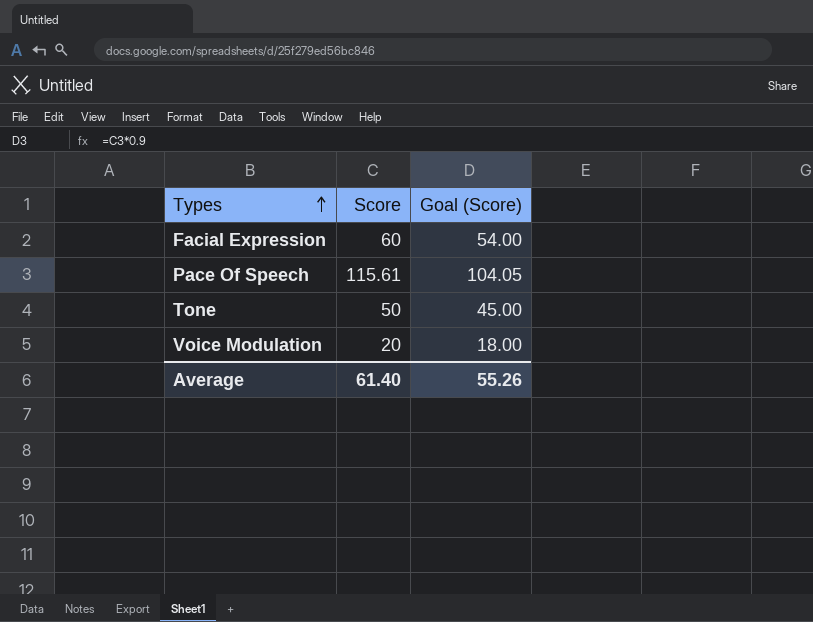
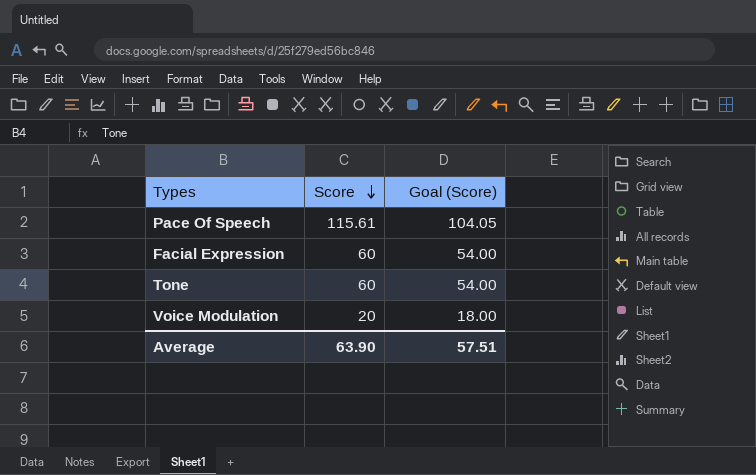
row order: Types ascending -> Score descending
Tone | Score: 50 -> 60
Tone | Goal (Score): 45.00 -> 54.00
Average | Score: 61.40 -> 63.90
Average | Goal (Score): 55.26 -> 57.51

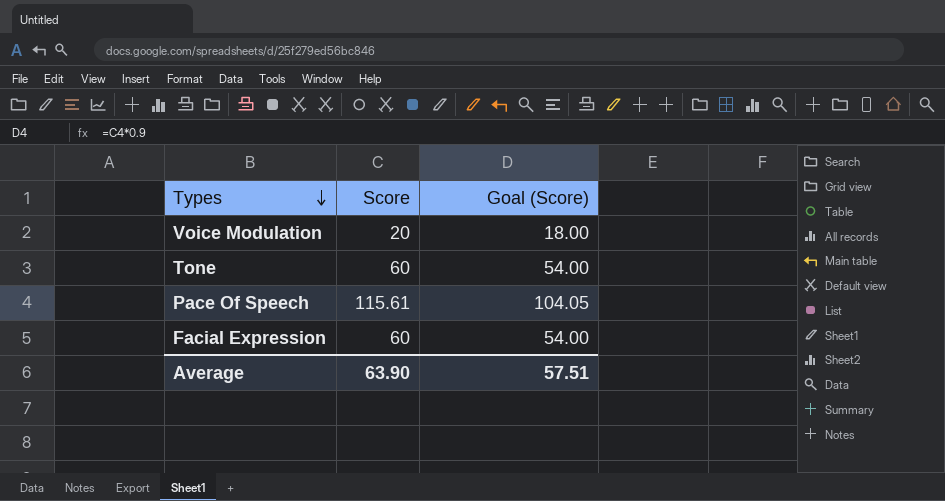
row order: Score descending -> Types descending

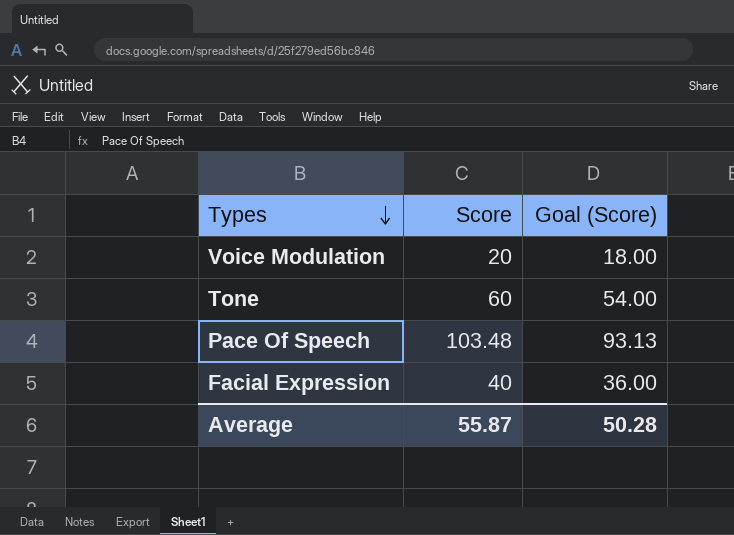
Pace Of Speech | Score: 115.61 -> 103.48
Pace Of Speech | Goal (Score): 104.05 -> 93.13
Facial Expression | Score: 60 -> 40
Facial Expression | Goal (Score): 54.00 -> 36.00
Average | Score: 63.90 -> 55.87
Average | Goal (Score): 57.51 -> 50.28

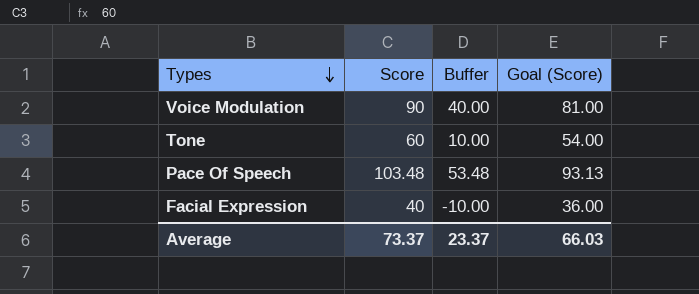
column Buffer | formula: none -> [Score] - 50
Voice Modulation | Score: 20 -> 90
Voice Modulation | Goal (Score): 18.00 -> 81.00
Average | Score: 55.87 -> 73.37
Average | Goal (Score): 50.28 -> 66.03

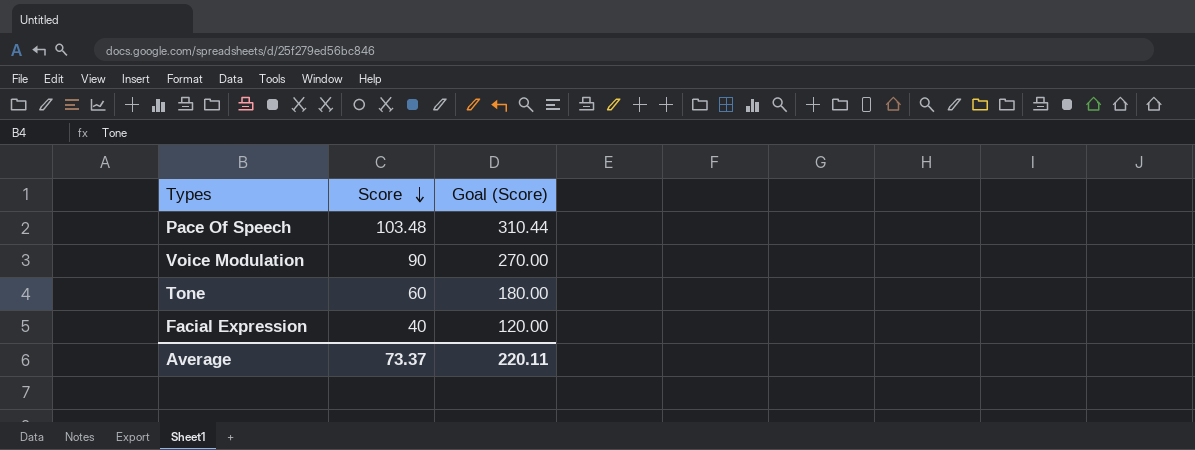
row order: Types descending -> Score descending
column Buffer | formula: [Score] - 50 -> none
column Goal (Score) | formula: [Score] * 0.9 -> [Score] * 3
Average | Goal (Score): 66.03 -> 220.11

